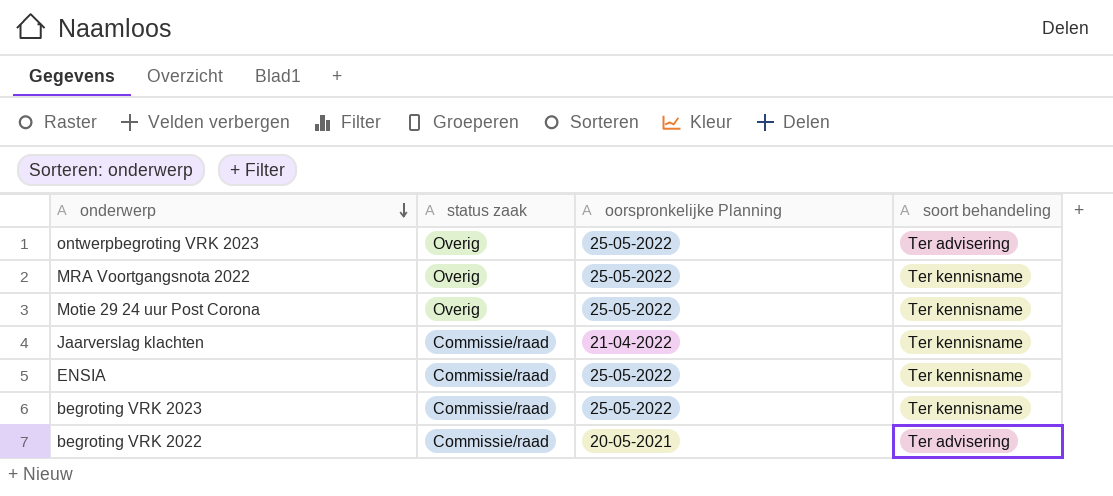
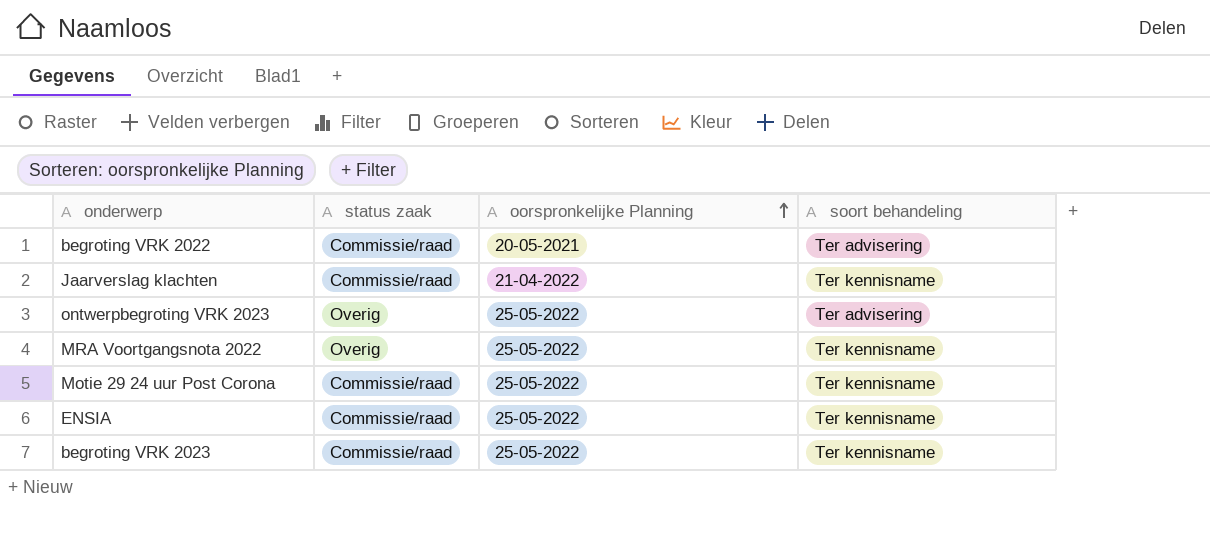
row order: onderwerp descending -> oorspronkelijke Planning ascending
Motie 29 24 uur Post Corona | status zaak: Overig -> Commissie/raad

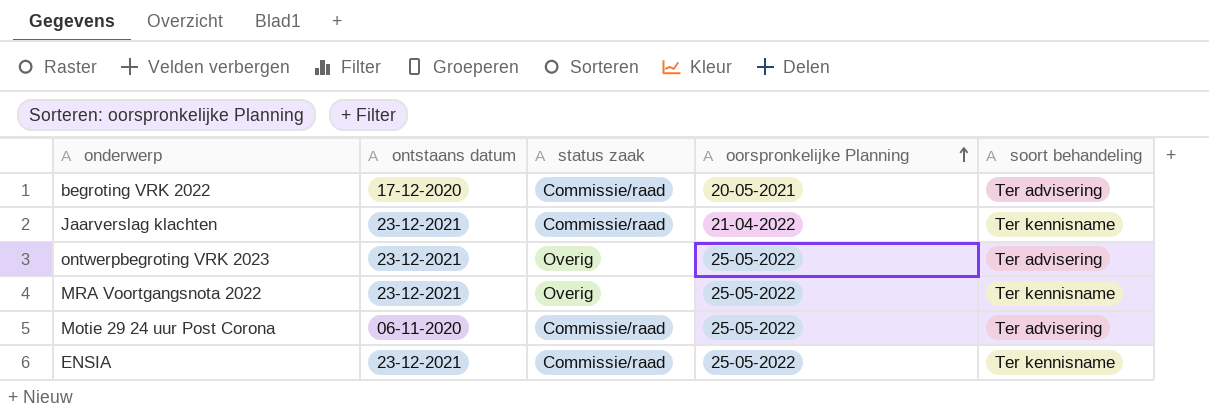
column ontstaans datum | position: none -> 2
row begroting VRK 2023: Commissie/raad | 25-05-2022 | Ter kennisname -> none
Motie 29 24 uur Post Corona | soort behandeling: Ter kennisname -> Ter advisering

